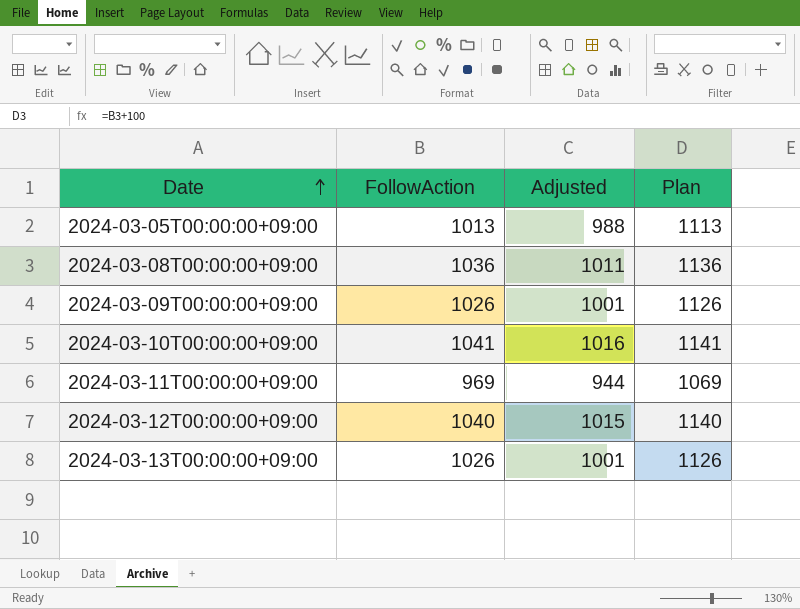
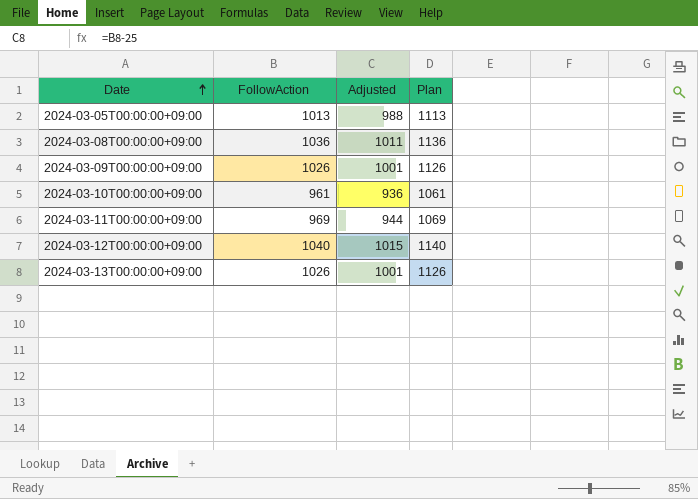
2024-03-10T00:00:00+09:00 | FollowAction: 1041 -> 961
2024-03-10T00:00:00+09:00 | Adjusted: 1016 -> 936
2024-03-10T00:00:00+09:00 | Plan: 1141 -> 1061

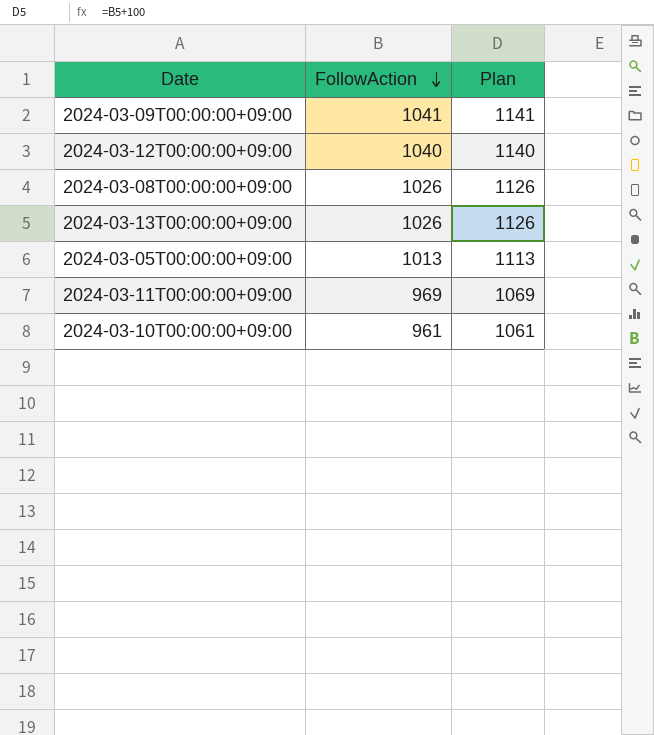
row order: Date ascending -> FollowAction descending
column Adjusted | formula: [FollowAction] - 25 -> none
2024-03-09T00:00:00+09:00 | FollowAction: 1026 -> 1041
2024-03-09T00:00:00+09:00 | Plan: 1126 -> 1141
2024-03-08T00:00:00+09:00 | FollowAction: 1036 -> 1026
2024-03-08T00:00:00+09:00 | Plan: 1136 -> 1126

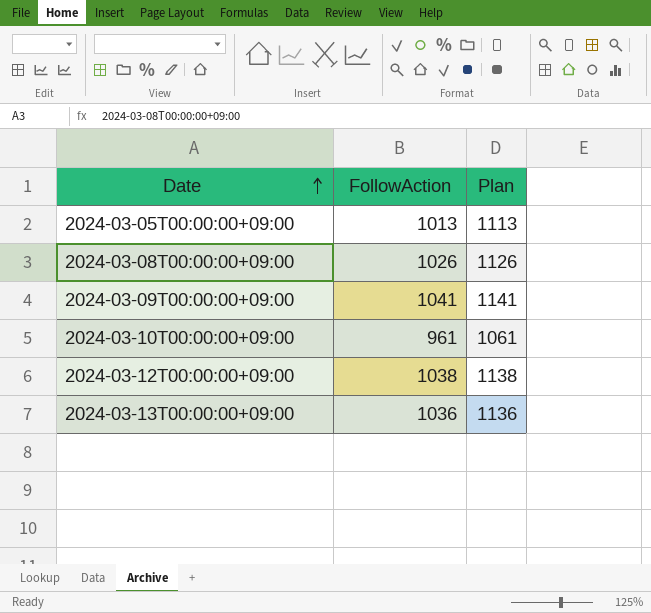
row order: FollowAction descending -> Date ascending
row 2024-03-11T00:00:00+09:00: 969 | 1069 -> none
2024-03-12T00:00:00+09:00 | FollowAction: 1040 -> 1038
2024-03-12T00:00:00+09:00 | Plan: 1140 -> 1138
2024-03-13T00:00:00+09:00 | FollowAction: 1026 -> 1036
2024-03-13T00:00:00+09:00 | Plan: 1126 -> 1136

